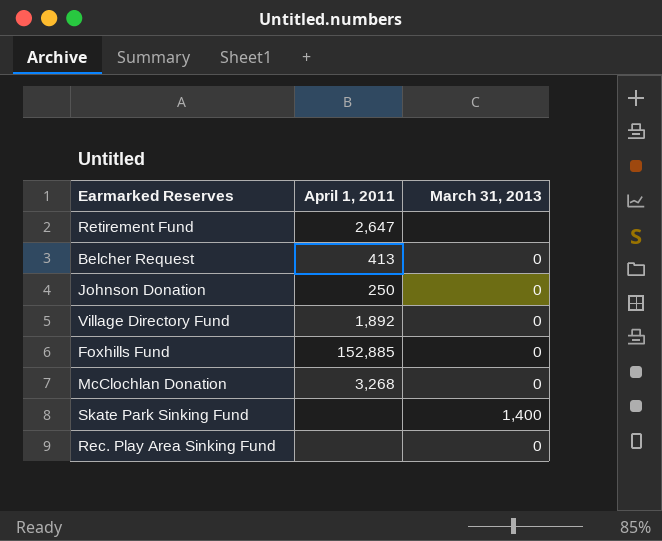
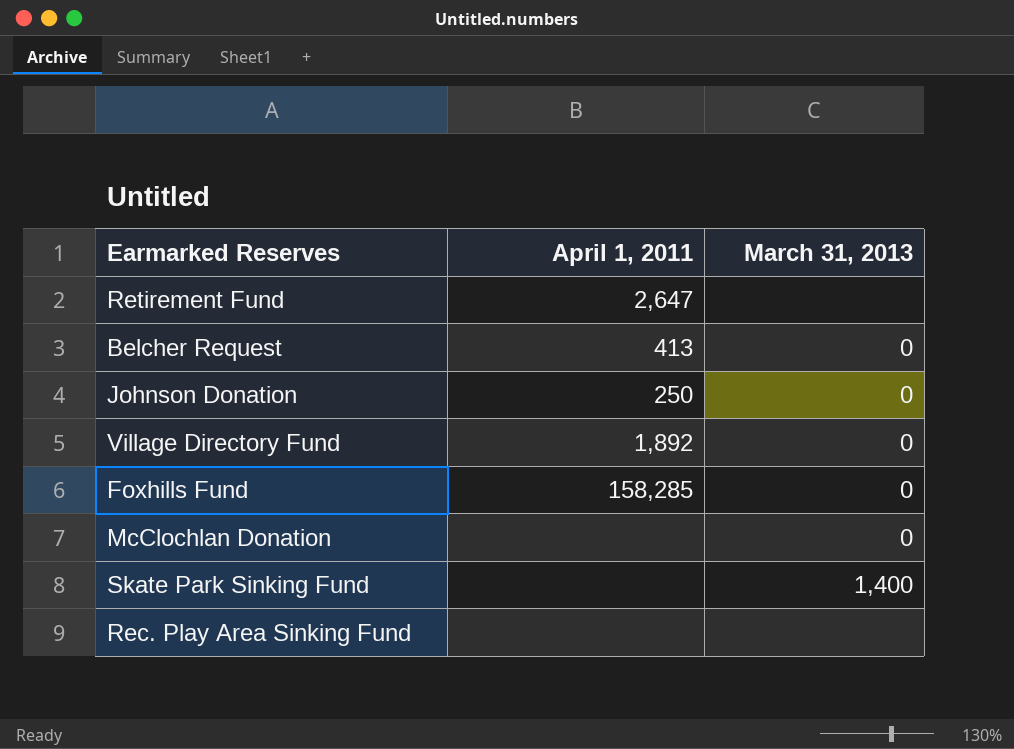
Foxhills Fund | April 1, 2011: 152,885 -> 158,285
McClochlan Donation | April 1, 2011: 3,268 -> none
Rec. Play Area Sinking Fund | March 31, 2013: 0 -> none

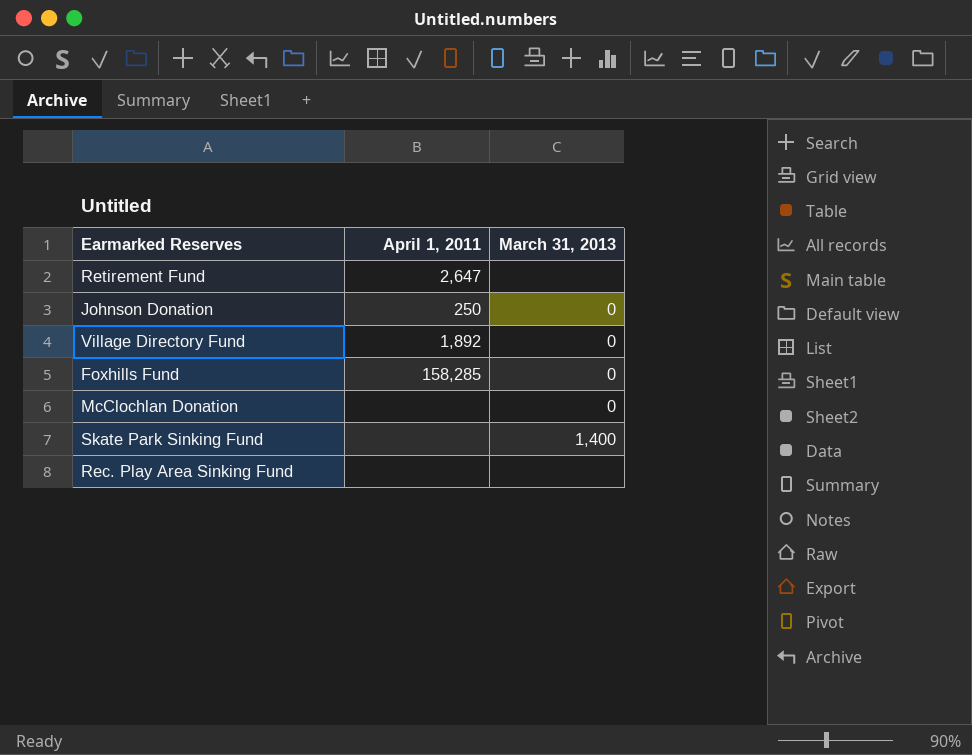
row Belcher Request: 413 | 0 -> none

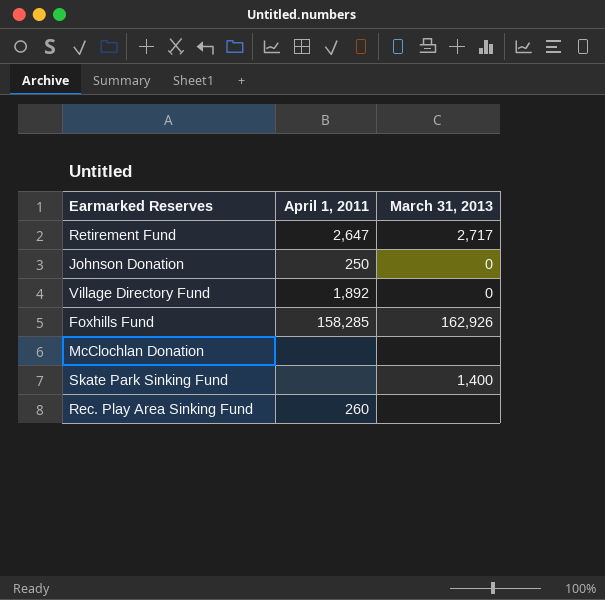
Retirement Fund | March 31, 2013: none -> 2,717
Foxhills Fund | March 31, 2013: 0 -> 162,926
McClochlan Donation | March 31, 2013: 0 -> none
Rec. Play Area Sinking Fund | April 1, 2011: none -> 260

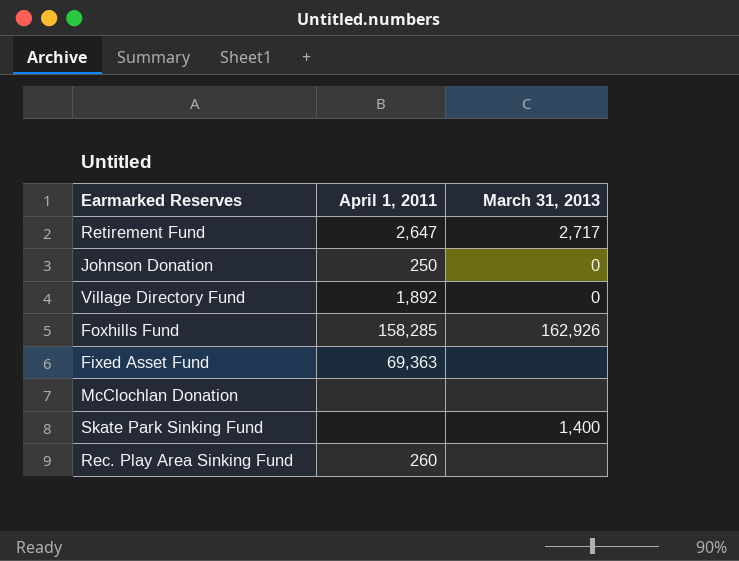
row Fixed Asset Fund: none -> 69,363 | none

